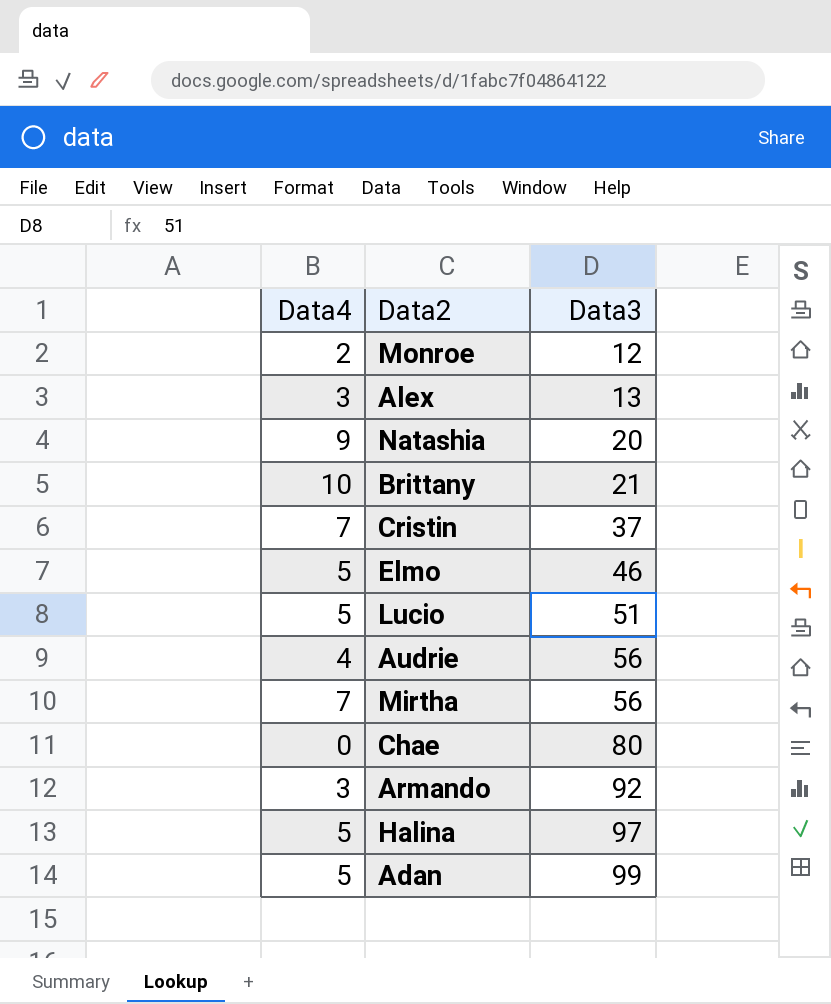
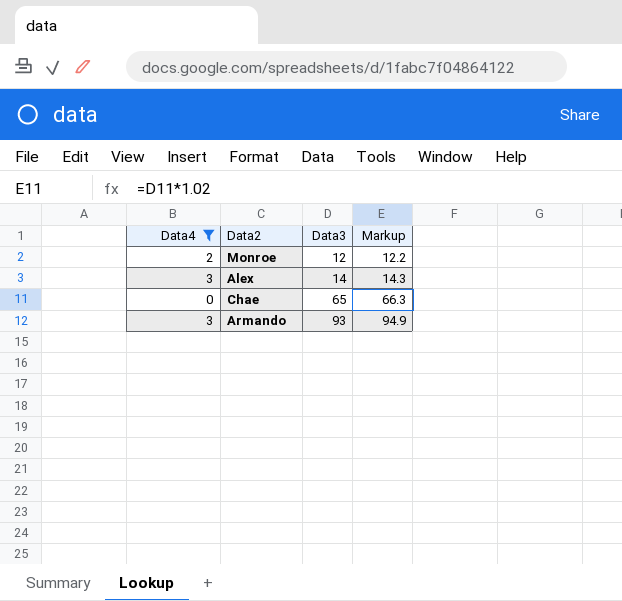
filter: none -> Data4 <= 3
column Markup | formula: none -> [Data3] * 1.02
Alex | Data3: 13 -> 14
Chae | Data3: 80 -> 65
Armando | Data3: 92 -> 93

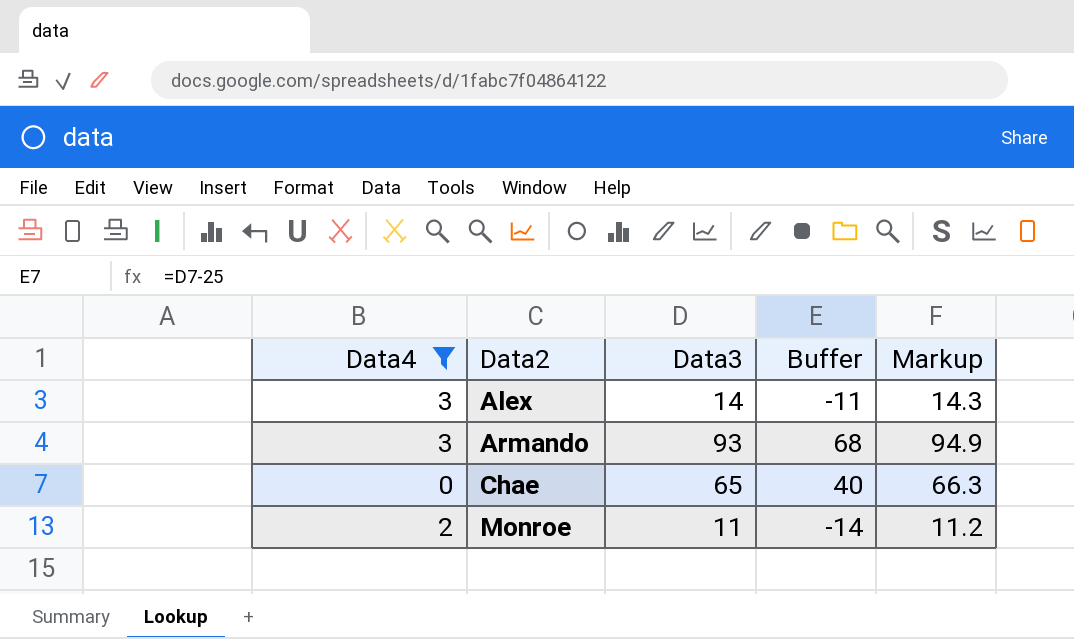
row order: Data3 ascending -> Data2 ascending
column Buffer | formula: none -> [Data3] - 25
Monroe | Data3: 12 -> 11
Monroe | Markup: 12.2 -> 11.2

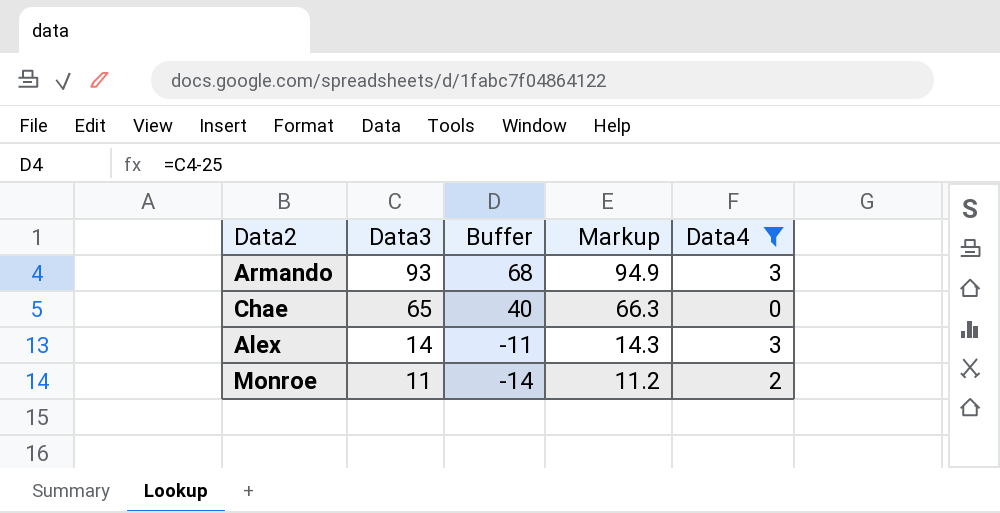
row order: Data2 ascending -> Data3 descending
column Data4 | position: 1 -> 5

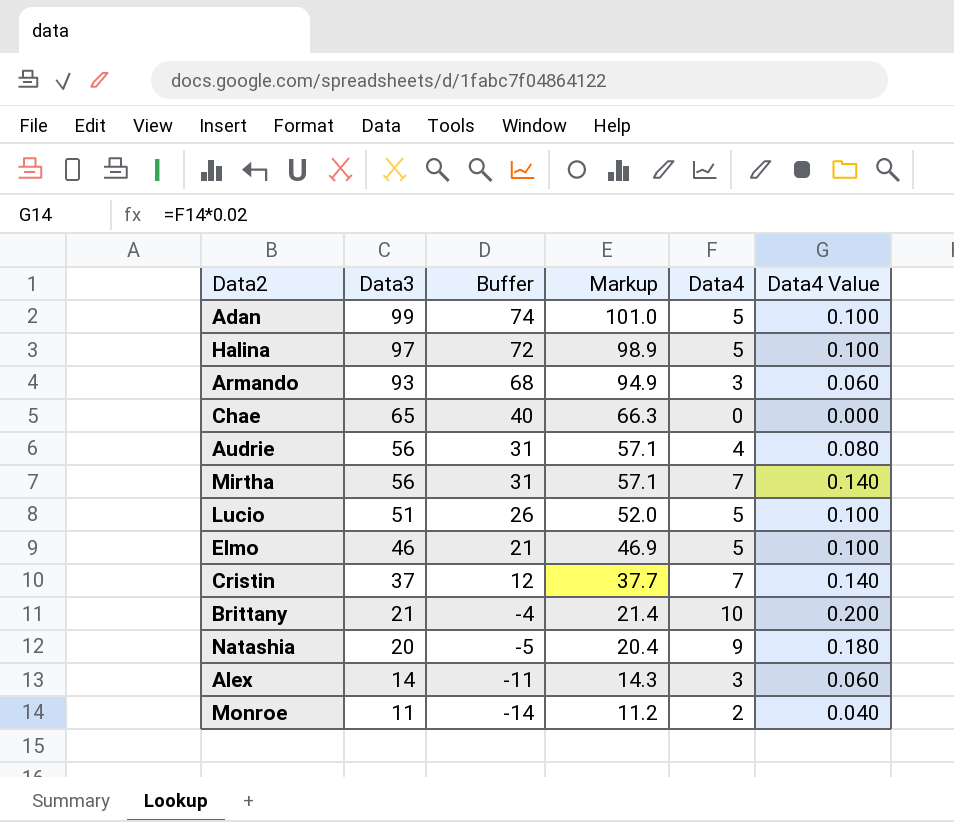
filter: Data4 <= 3 -> none
column Data4 Value | formula: none -> [Data4] * 0.02

